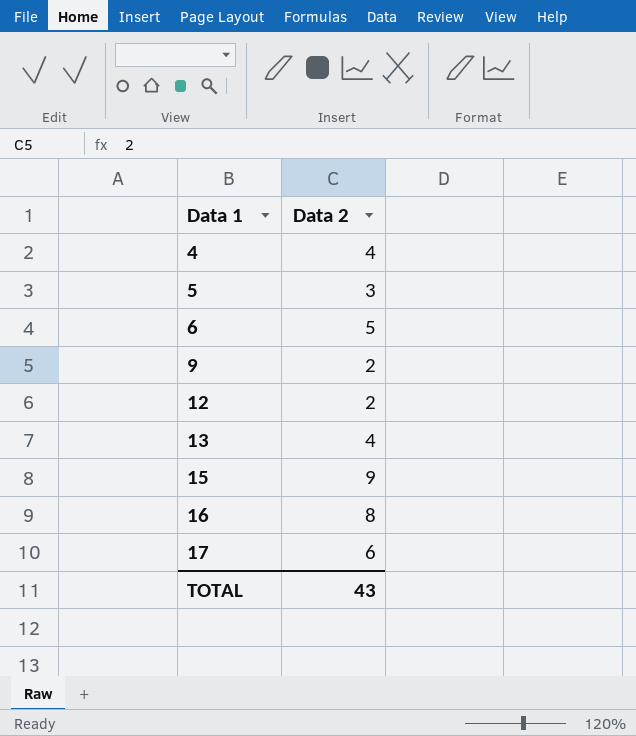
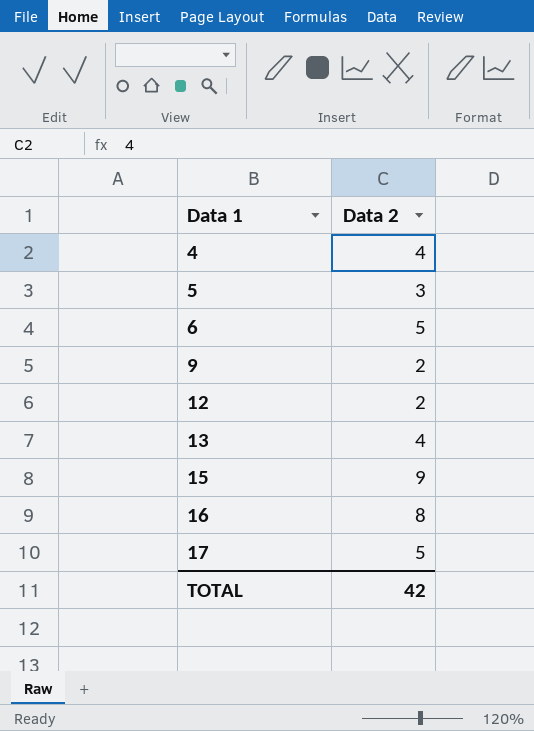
17 | Data 2: 6 -> 5
TOTAL | Data 2: 43 -> 42

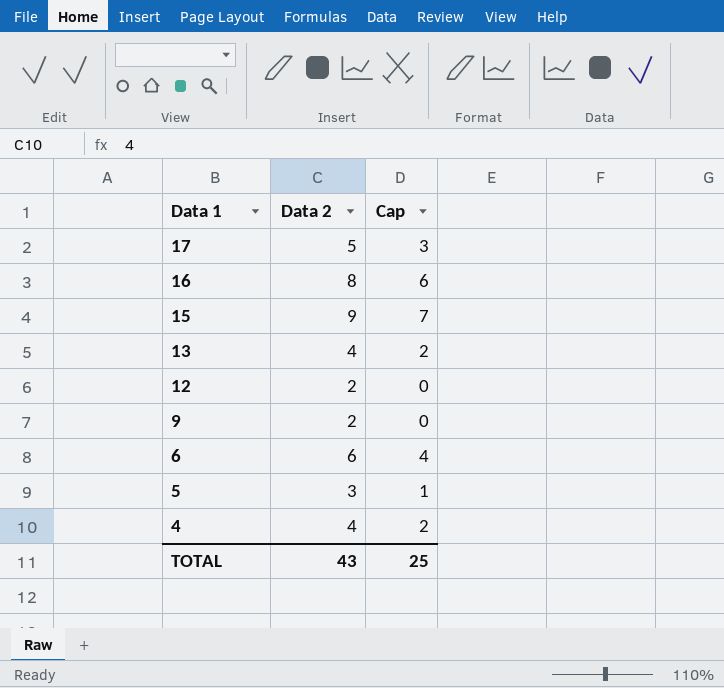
row order: Data 1 ascending -> Data 1 descending
column Cap | formula: none -> [Data 2] - 2
6 | Data 2: 5 -> 6
TOTAL | Data 2: 42 -> 43

